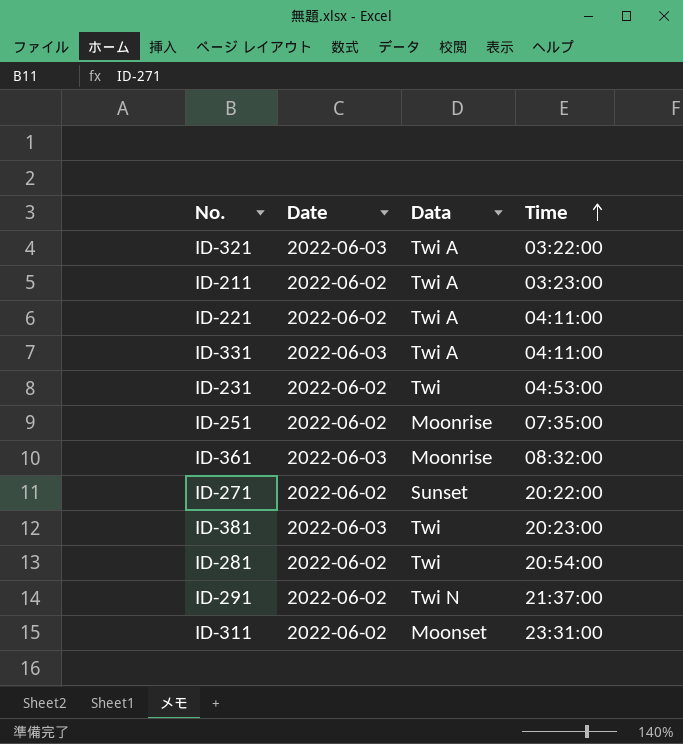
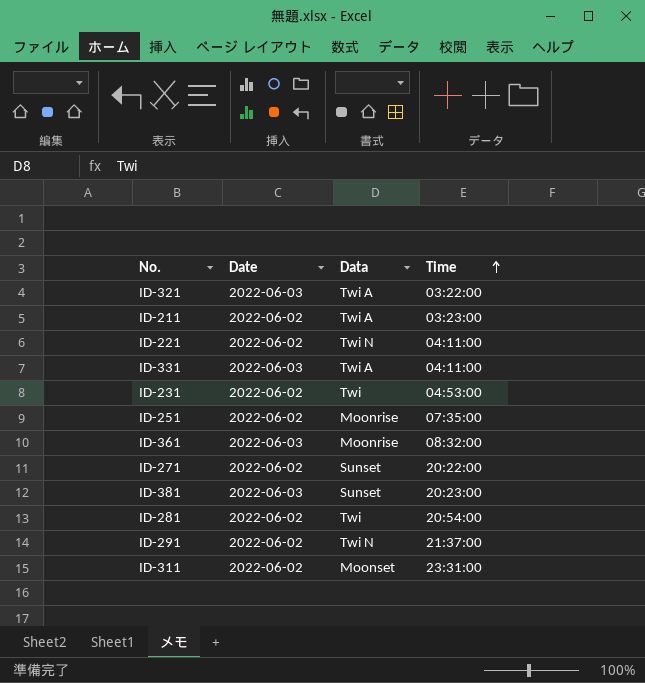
ID-221 | Data: Twi A -> Twi N
ID-381 | Data: Twi -> Sunset

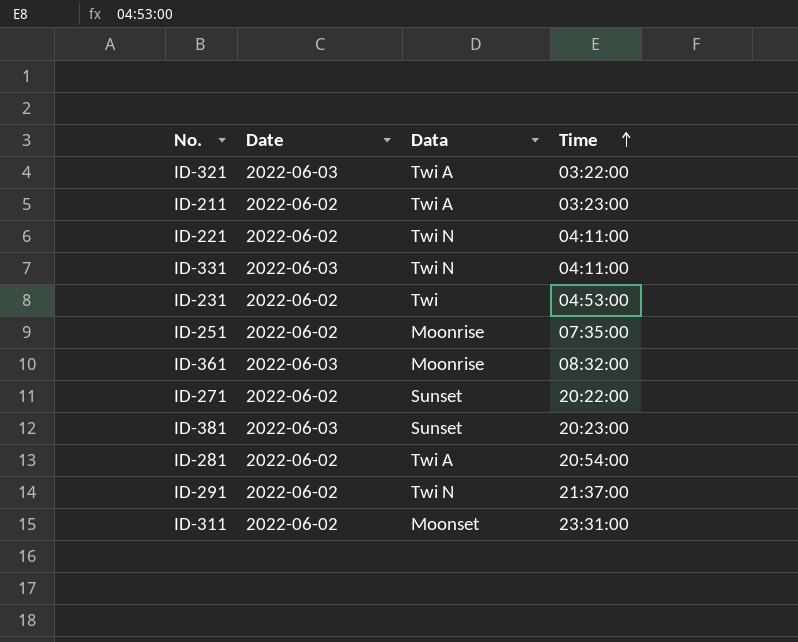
ID-331 | Data: Twi A -> Twi N
ID-281 | Data: Twi -> Twi A

